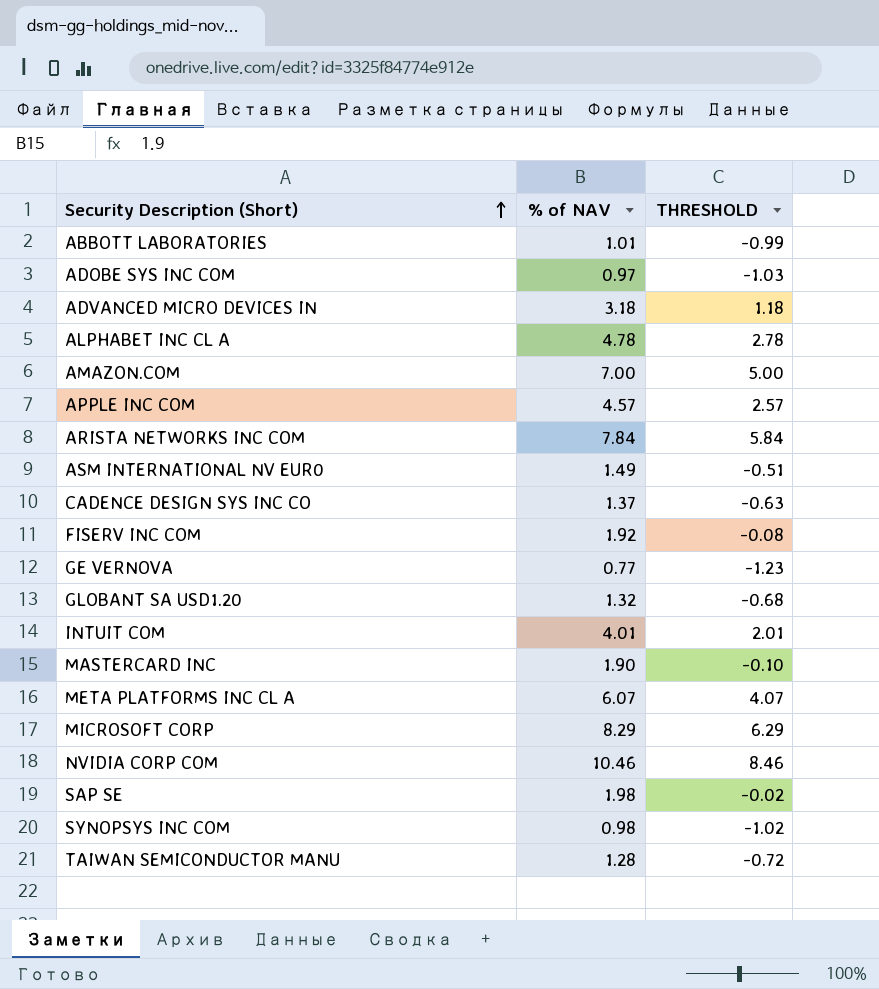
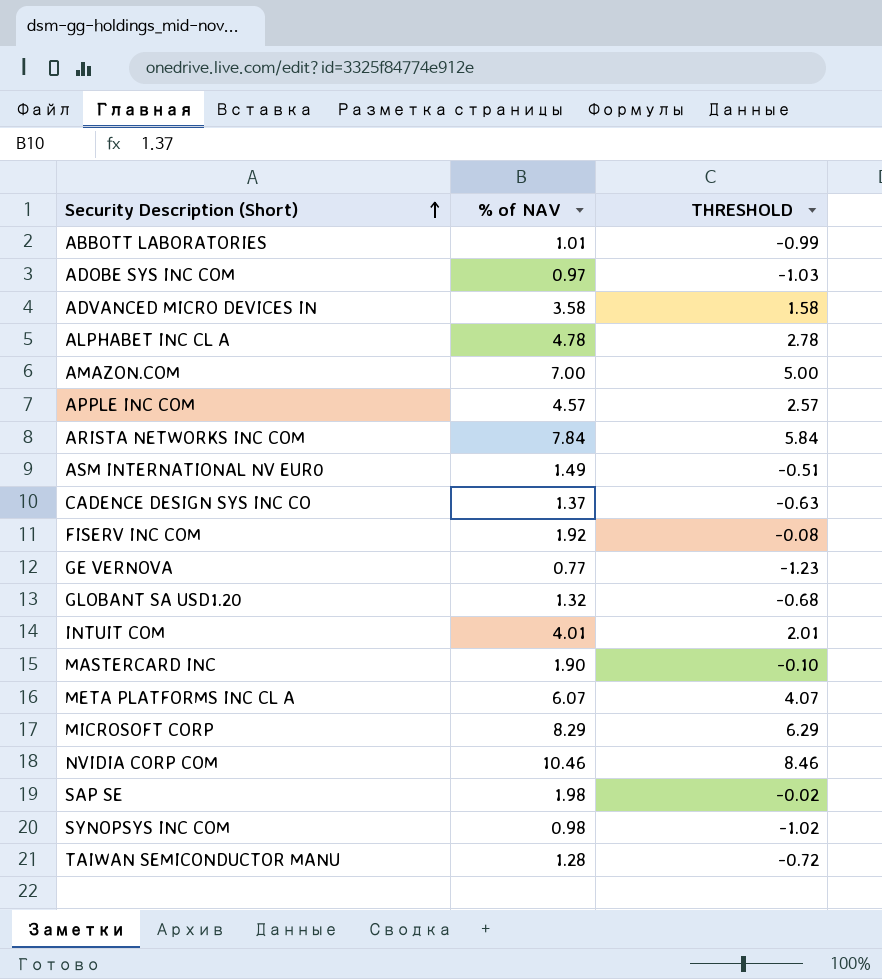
ADVANCED MICRO DEVICES IN | % of NAV: 3.18 -> 3.58
ADVANCED MICRO DEVICES IN | THRESHOLD: 1.18 -> 1.58

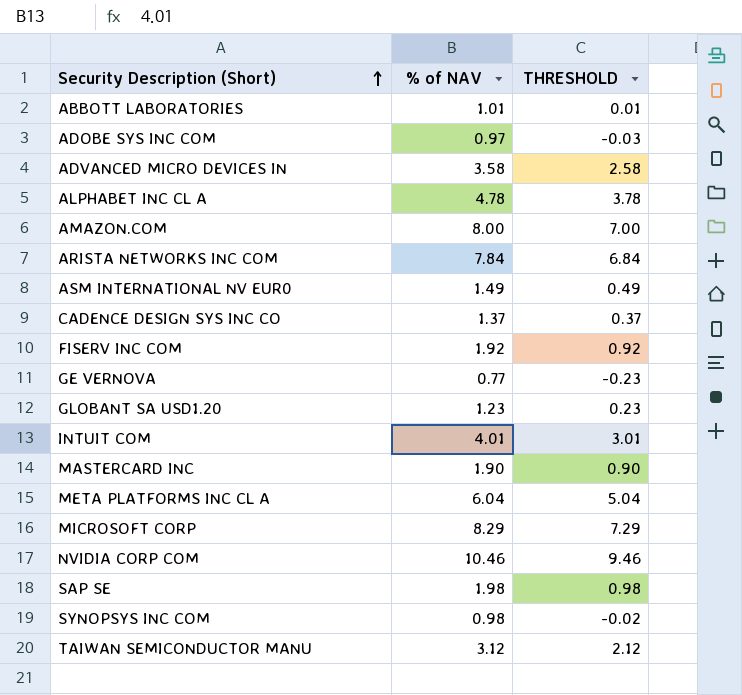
column THRESHOLD | formula: [% of NAV] - 2 -> [% of NAV] - 1
row APPLE INC COM: 4.57 | 2.57 -> none
AMAZON.COM | % of NAV: 7.00 -> 8.00
GLOBANT SA USD1.20 | % of NAV: 1.32 -> 1.23
META PLATFORMS INC CL A | % of NAV: 6.07 -> 6.04
TAIWAN SEMICONDUCTOR MANU | % of NAV: 1.28 -> 3.12

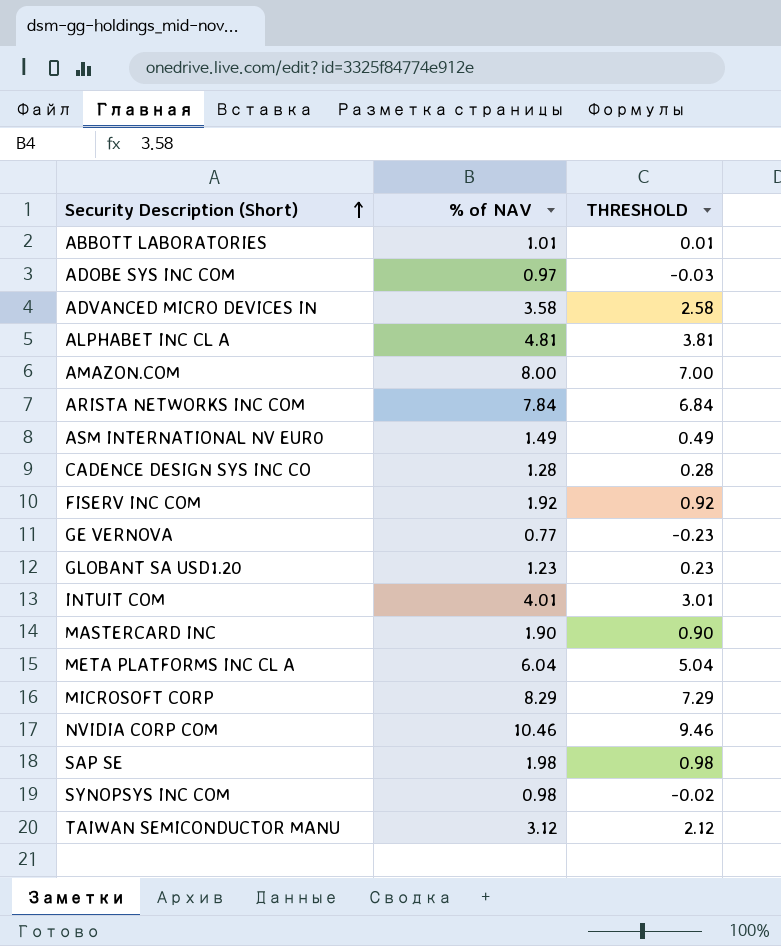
ALPHABET INC CL A | % of NAV: 4.78 -> 4.81
ALPHABET INC CL A | THRESHOLD: 3.78 -> 3.81
CADENCE DESIGN SYS INC CO | % of NAV: 1.37 -> 1.28
CADENCE DESIGN SYS INC CO | THRESHOLD: 0.37 -> 0.28

